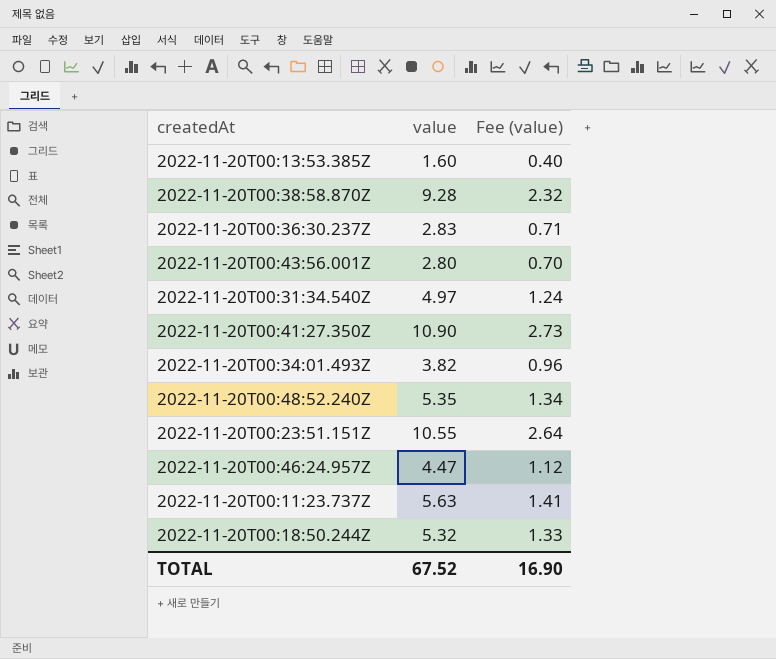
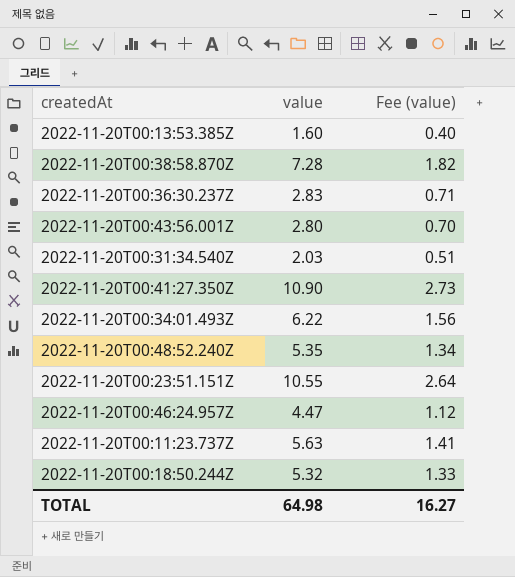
2022-11-20T00:38:58.870Z | value: 9.28 -> 7.28
2022-11-20T00:38:58.870Z | Fee (value): 2.32 -> 1.82
2022-11-20T00:31:34.540Z | value: 4.97 -> 2.03
2022-11-20T00:31:34.540Z | Fee (value): 1.24 -> 0.51
2022-11-20T00:34:01.493Z | value: 3.82 -> 6.22
2022-11-20T00:34:01.493Z | Fee (value): 0.96 -> 1.56
TOTAL | value: 67.52 -> 64.98
TOTAL | Fee (value): 16.90 -> 16.27

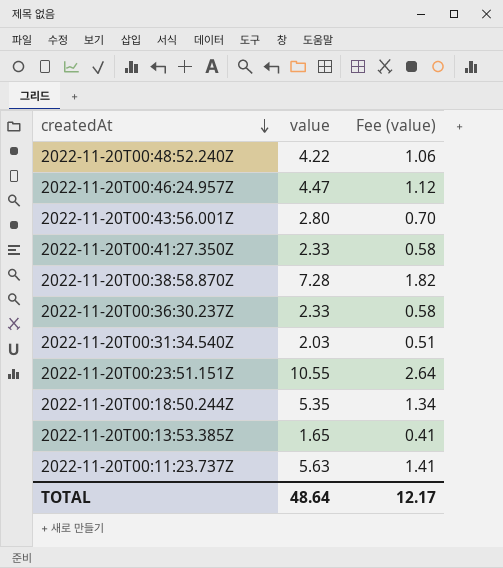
row order: none -> createdAt descending
row 2022-11-20T00:34:01.493Z: 6.22 | 1.56 -> none
2022-11-20T00:48:52.240Z | value: 5.35 -> 4.22
2022-11-20T00:48:52.240Z | Fee (value): 1.34 -> 1.06
2022-11-20T00:41:27.350Z | value: 10.90 -> 2.33
2022-11-20T00:41:27.350Z | Fee (value): 2.73 -> 0.58
2022-11-20T00:36:30.237Z | value: 2.83 -> 2.33
2022-11-20T00:36:30.237Z | Fee (value): 0.71 -> 0.58
2022-11-20T00:18:50.244Z | value: 5.32 -> 5.35
2022-11-20T00:18:50.244Z | Fee (value): 1.33 -> 1.34
2022-11-20T00:13:53.385Z | value: 1.60 -> 1.65
2022-11-20T00:13:53.385Z | Fee (value): 0.40 -> 0.41
TOTAL | value: 64.98 -> 48.64
TOTAL | Fee (value): 16.27 -> 12.17

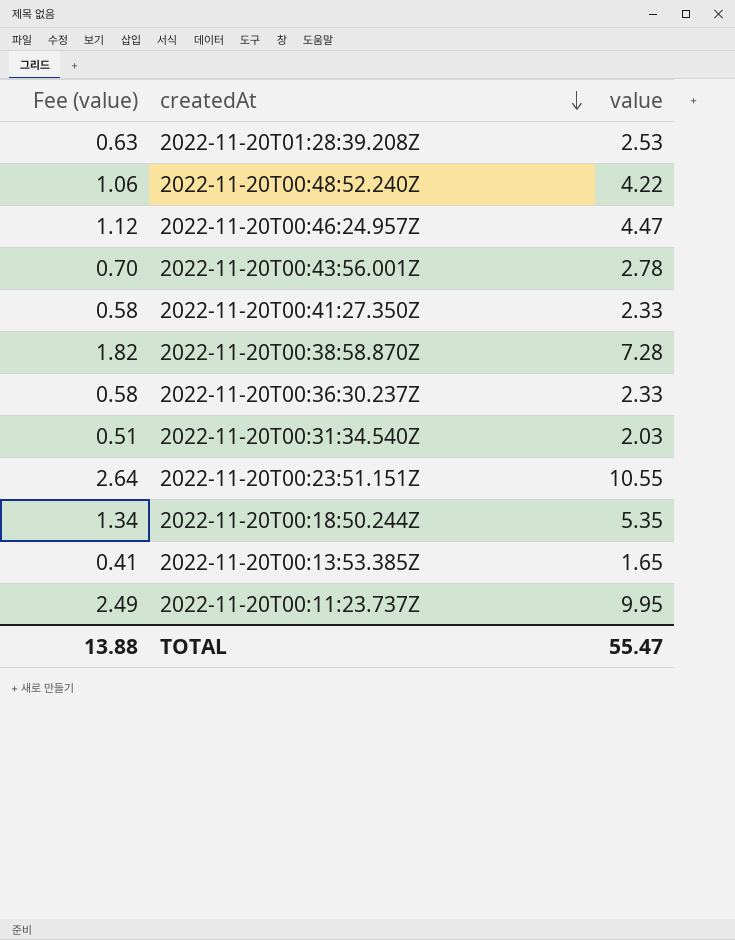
column Fee (value) | position: 3 -> 1
row 2022-11-20T01:28:39.208Z: none -> 0.63 | 2.53
2022-11-20T00:43:56.001Z | value: 2.80 -> 2.78
2022-11-20T00:11:23.737Z | Fee (value): 1.41 -> 2.49
2022-11-20T00:11:23.737Z | value: 5.63 -> 9.95
TOTAL | Fee (value): 12.17 -> 13.88
TOTAL | value: 48.64 -> 55.47

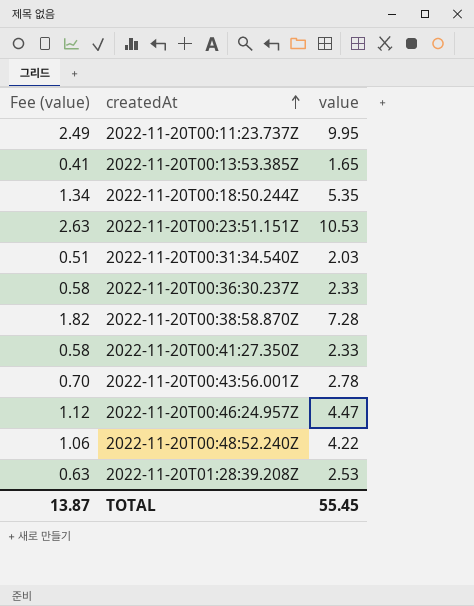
row order: createdAt descending -> createdAt ascending
2022-11-20T00:23:51.151Z | Fee (value): 2.64 -> 2.63
2022-11-20T00:23:51.151Z | value: 10.55 -> 10.53
TOTAL | Fee (value): 13.88 -> 13.87
TOTAL | value: 55.47 -> 55.45

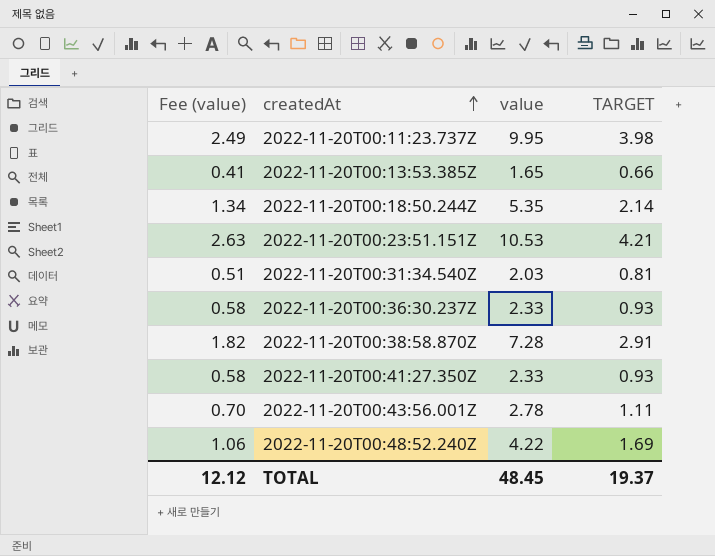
column TARGET | formula: none -> [value] * 0.4
row 2022-11-20T00:46:24.957Z: 1.12 | 4.47 -> none
row 2022-11-20T01:28:39.208Z: 0.63 | 2.53 -> none
TOTAL | Fee (value): 13.87 -> 12.12
TOTAL | value: 55.45 -> 48.45

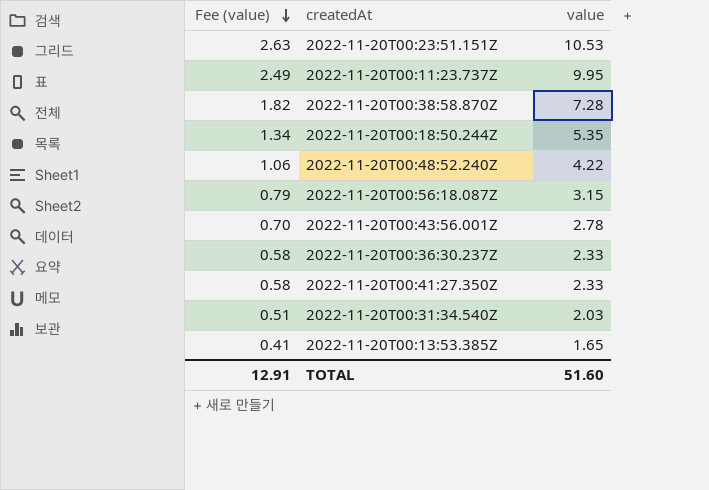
row order: createdAt ascending -> Fee (value) descending
column TARGET | formula: [value] * 0.4 -> none
row 2022-11-20T00:56:18.087Z: none -> 0.79 | 3.15
TOTAL | Fee (value): 12.12 -> 12.91
TOTAL | value: 48.45 -> 51.60

